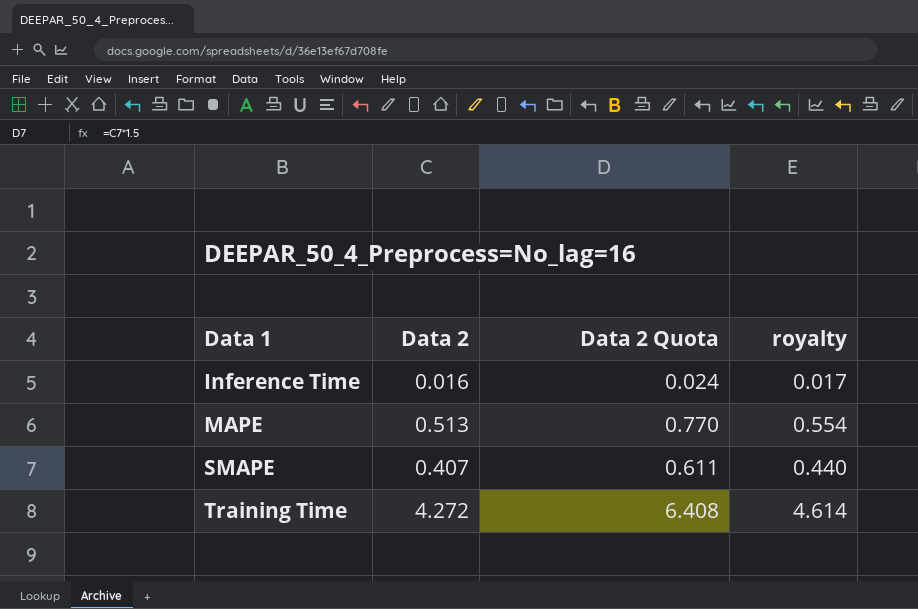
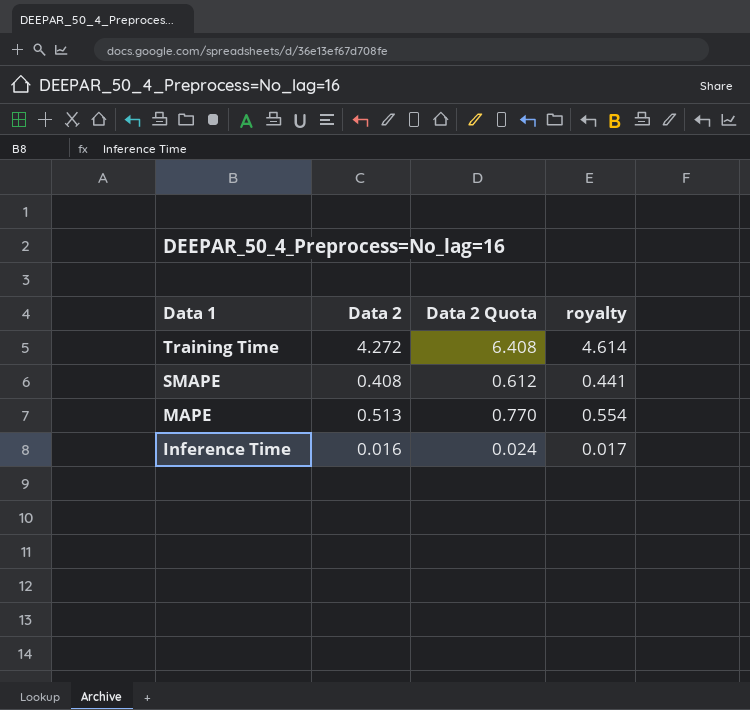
row order: Data 1 ascending -> Data 1 descending
SMAPE | Data 2: 0.407 -> 0.408
SMAPE | Data 2 Quota: 0.611 -> 0.612
SMAPE | royalty: 0.440 -> 0.441

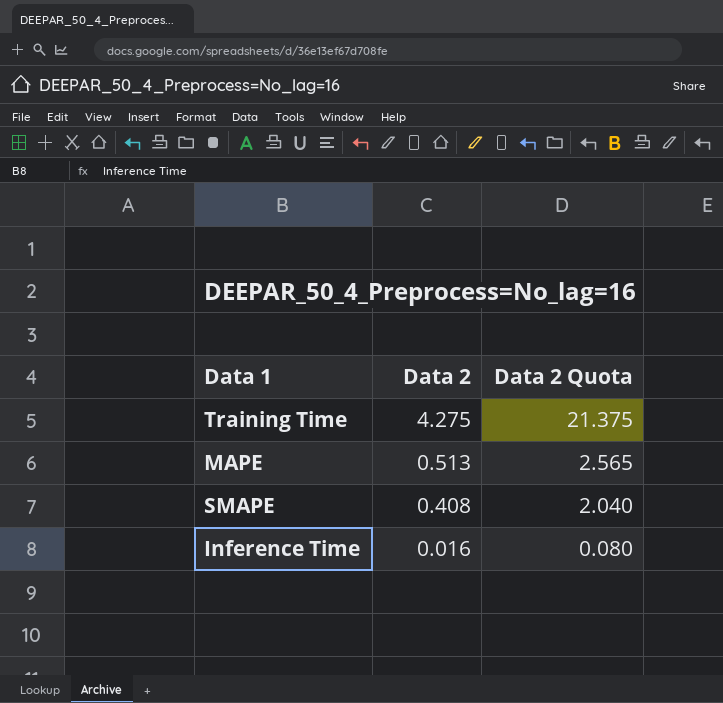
row order: Data 1 descending -> Data 2 descending
column royalty | formula: [Data 2] * 1.08 -> none
column Data 2 Quota | formula: [Data 2] * 1.5 -> [Data 2] * 5
Training Time | Data 2: 4.272 -> 4.275

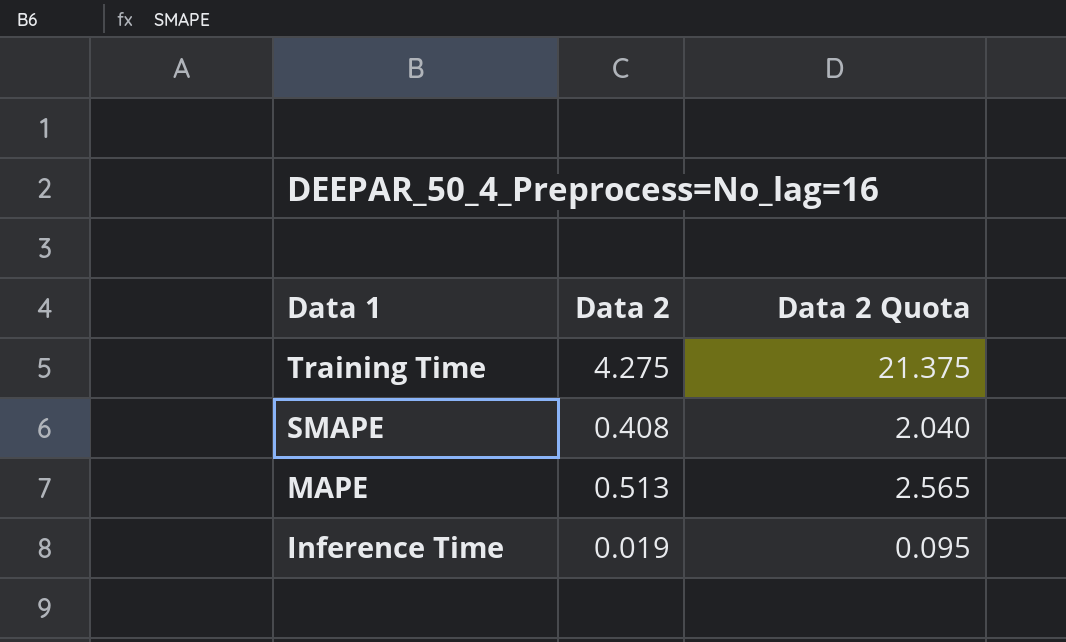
row order: Data 2 descending -> Data 1 descending
Inference Time | Data 2: 0.016 -> 0.019
Inference Time | Data 2 Quota: 0.080 -> 0.095

